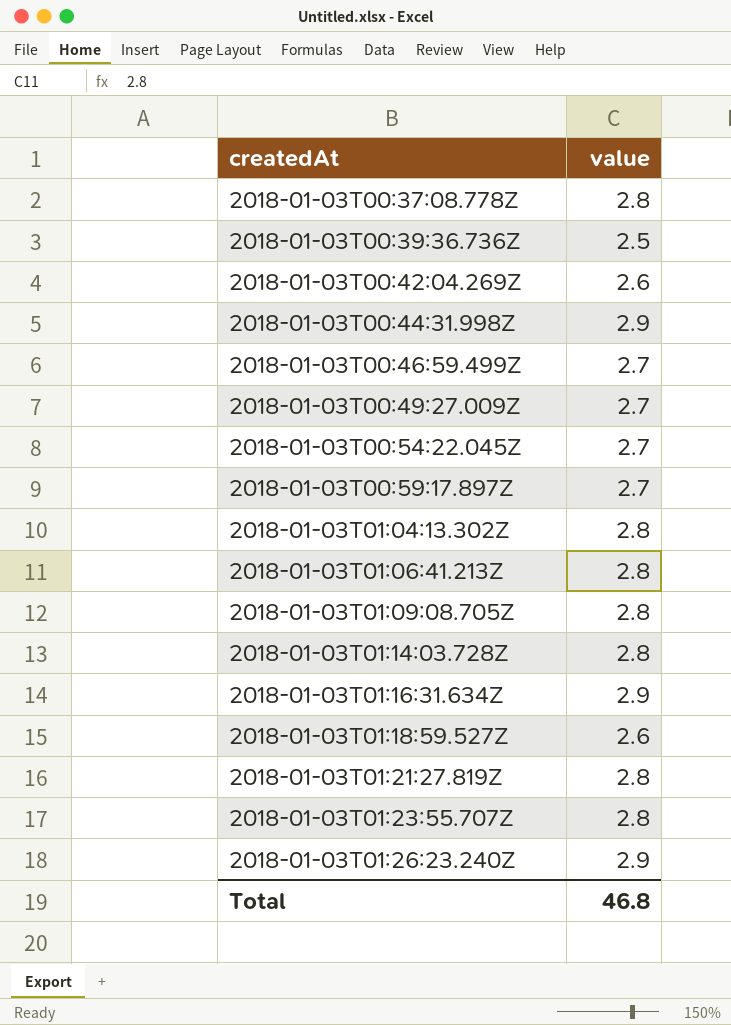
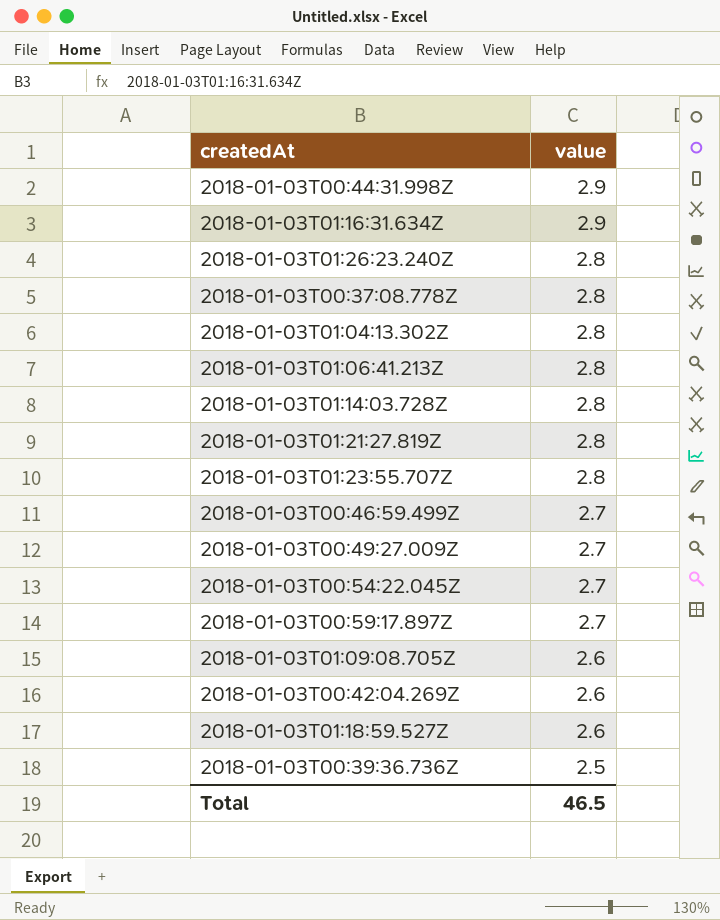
row order: createdAt ascending -> value descending
2018-01-03T01:26:23.240Z | value: 2.9 -> 2.8
2018-01-03T01:09:08.705Z | value: 2.8 -> 2.6
Total | value: 46.8 -> 46.5

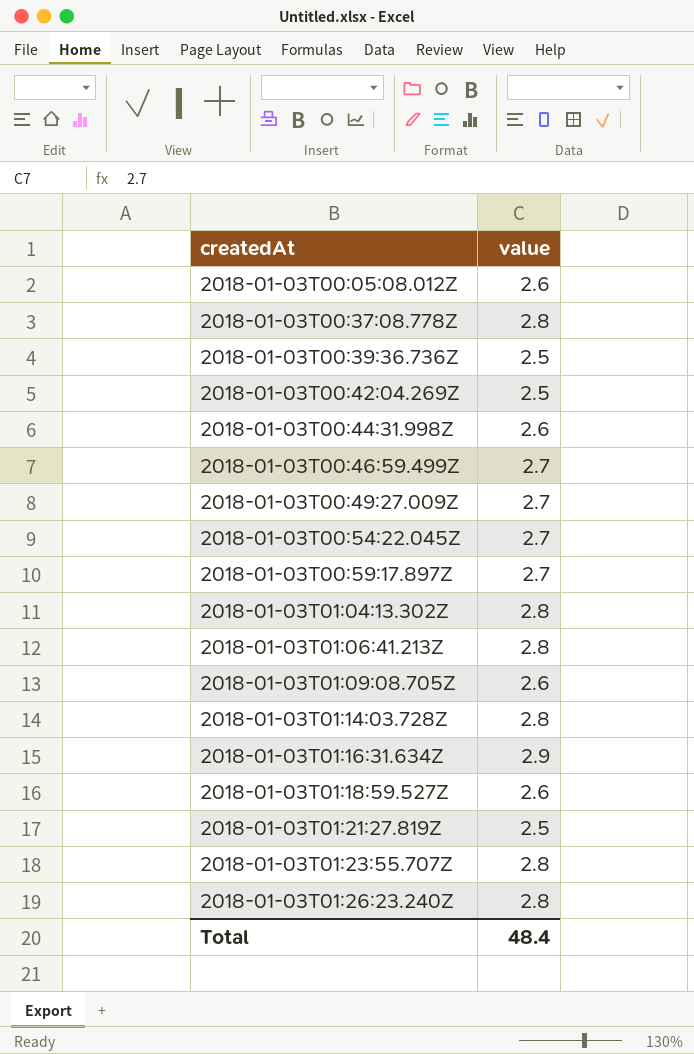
row order: value descending -> createdAt ascending
row 2018-01-03T00:05:08.012Z: none -> 2.6
2018-01-03T00:42:04.269Z | value: 2.6 -> 2.5
2018-01-03T00:44:31.998Z | value: 2.9 -> 2.6
2018-01-03T01:21:27.819Z | value: 2.8 -> 2.5
Total | value: 46.5 -> 48.4

